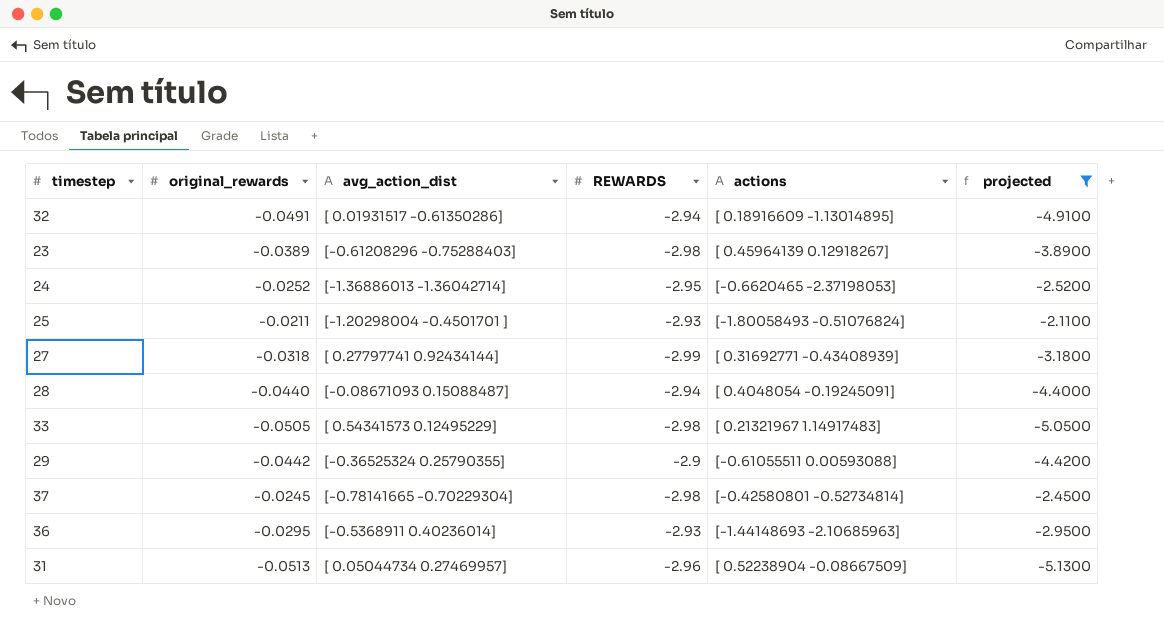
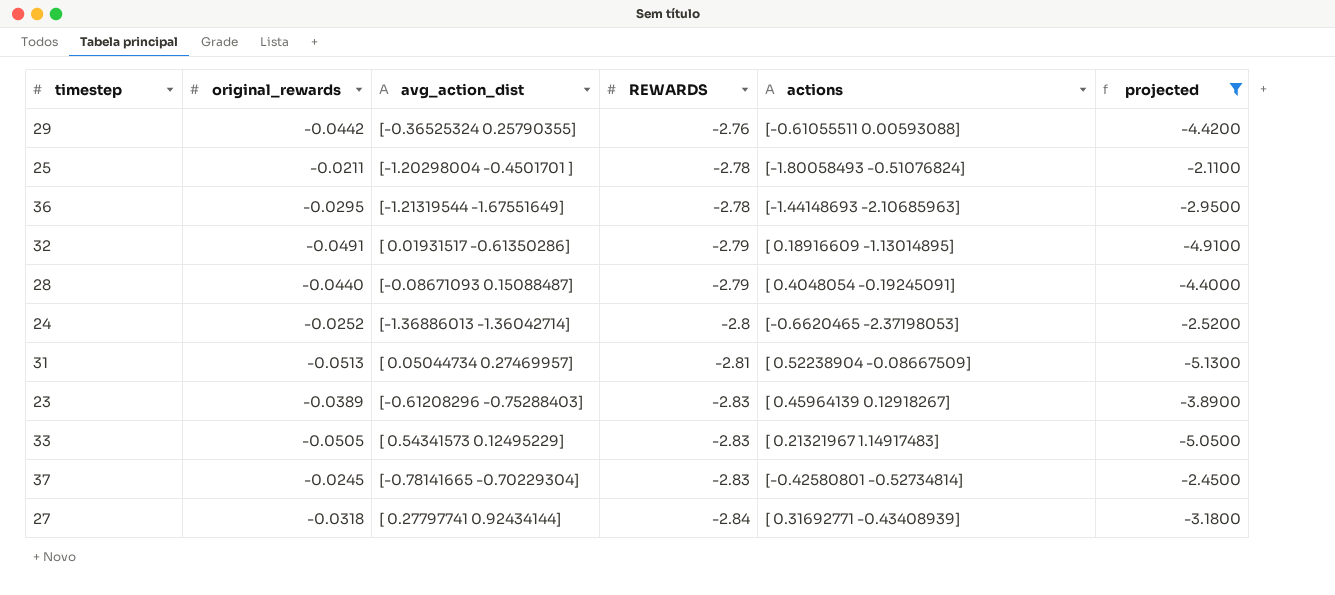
row order: none -> REWARDS descending
29 | REWARDS: -2.9 -> -2.76
25 | REWARDS: -2.93 -> -2.78
36 | avg_action_dist: [-0.5368911 0.40236014] -> [-1.21319544 -1.67551649]
36 | REWARDS: -2.93 -> -2.78
32 | REWARDS: -2.94 -> -2.79
28 | REWARDS: -2.94 -> -2.79
24 | REWARDS: -2.95 -> -2.8
31 | REWARDS: -2.96 -> -2.81
23 | REWARDS: -2.98 -> -2.83
33 | REWARDS: -2.98 -> -2.83
37 | REWARDS: -2.98 -> -2.83
27 | REWARDS: -2.99 -> -2.84

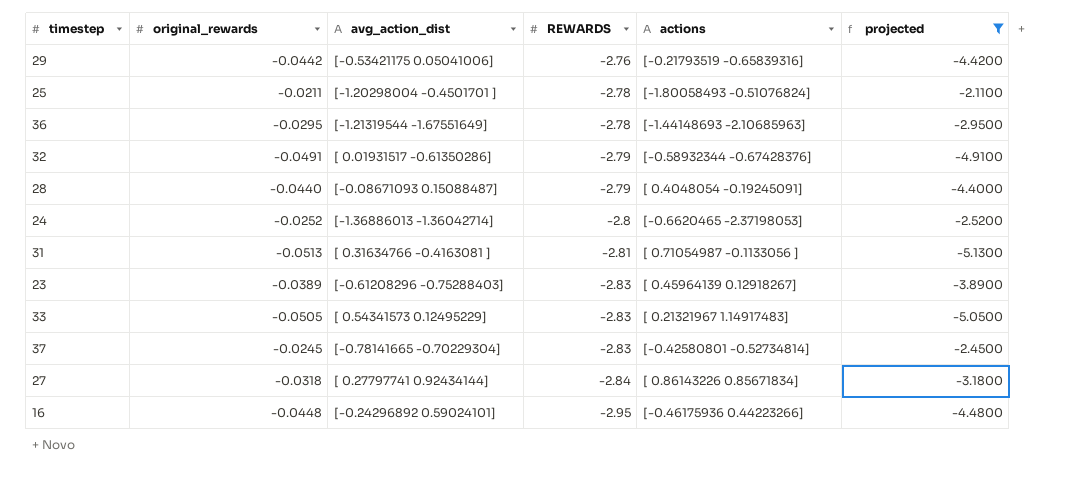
29 | avg_action_dist: [-0.36525324 0.25790355] -> [-0.53421175 0.05041006]
29 | actions: [-0.61055511 0.00593088] -> [-0.21793519 -0.65839316]
32 | actions: [ 0.18916609 -1.13014895] -> [-0.58932344 -0.67428376]
31 | avg_action_dist: [ 0.05044734 0.27469957] -> [ 0.31634766 -0.4163081 ]
31 | actions: [ 0.52238904 -0.08667509] -> [ 0.71054987 -0.1133056 ]
27 | actions: [ 0.31692771 -0.43408939] -> [ 0.86143226 0.85671834]
row 16: none -> -0.0448 | [-0.24296892 0.59024101] | -2.95 | [-0.46175936 0.44223266] | -4.4800

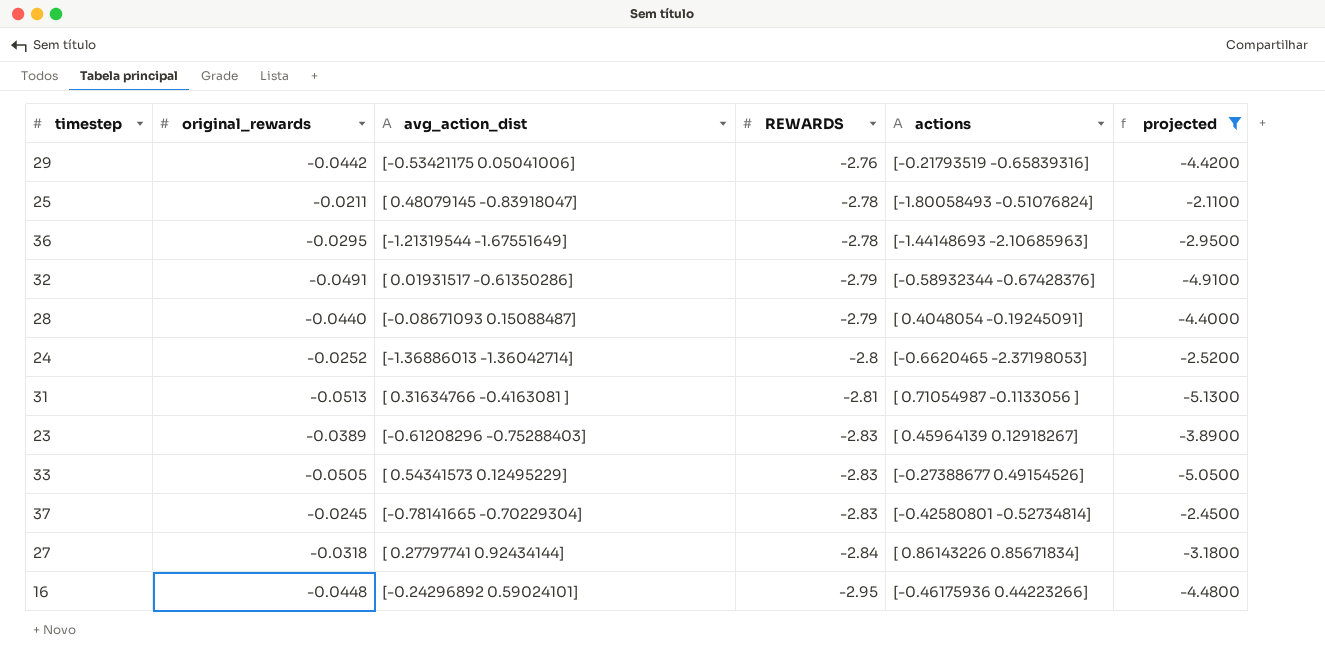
25 | avg_action_dist: [-1.20298004 -0.4501701 ] -> [ 0.48079145 -0.83918047]
33 | actions: [ 0.21321967 1.14917483] -> [-0.27388677 0.49154526]

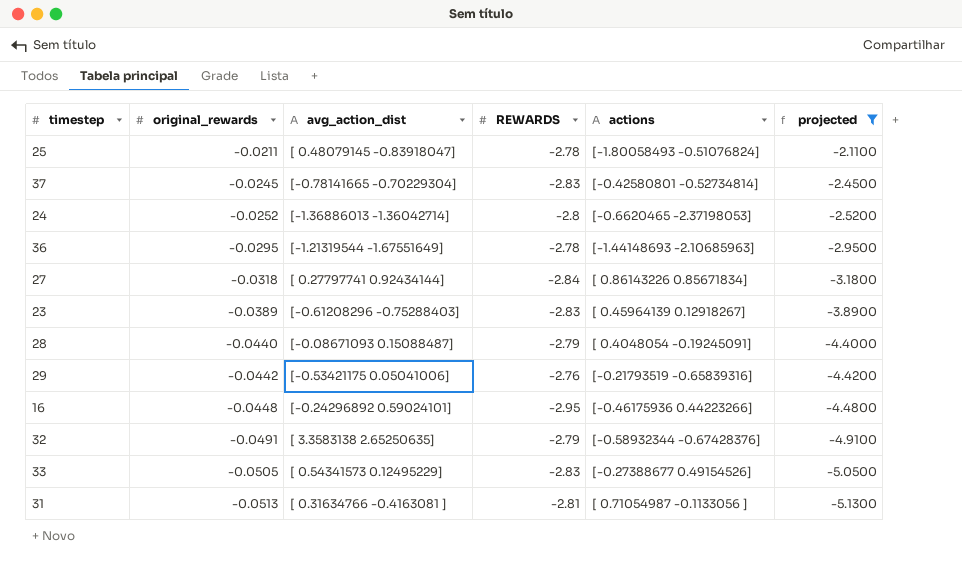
row order: REWARDS descending -> original_rewards descending
32 | avg_action_dist: [ 0.01931517 -0.61350286] -> [ 3.3583138 2.65250635]

